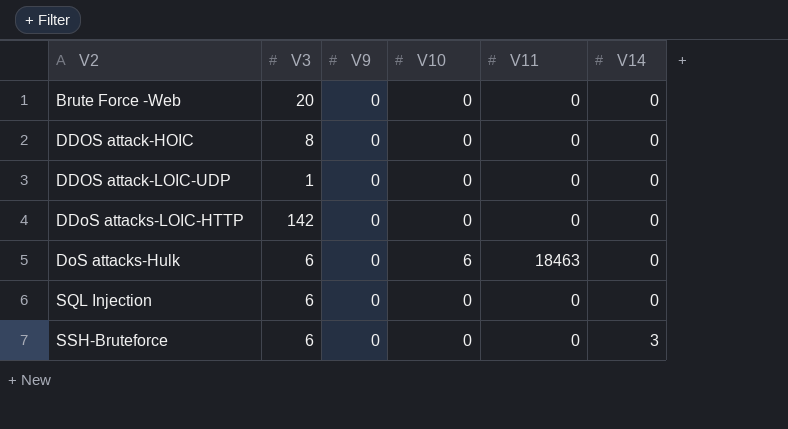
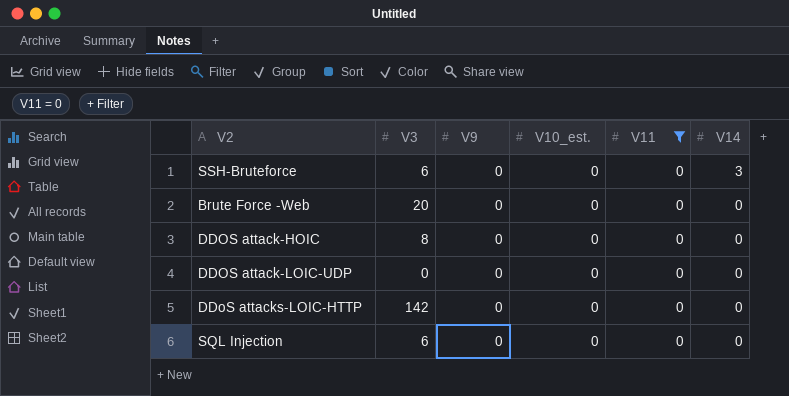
filter: none -> V11 = 0
row order: V2 ascending -> V14 descending
column name: V10 -> V10_est.
DDOS attack-LOIC-UDP | V3: 1 -> 0

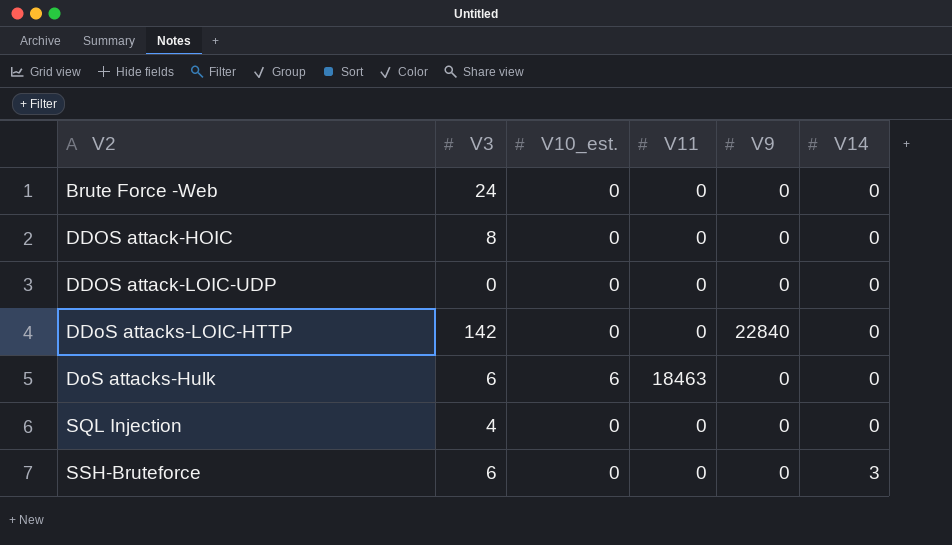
filter: V11 = 0 -> none
row order: V14 descending -> V2 ascending
column V9 | position: 3 -> 5
Brute Force -Web | V3: 20 -> 24
DDoS attacks-LOIC-HTTP | V9: 0 -> 22840
SQL Injection | V3: 6 -> 4

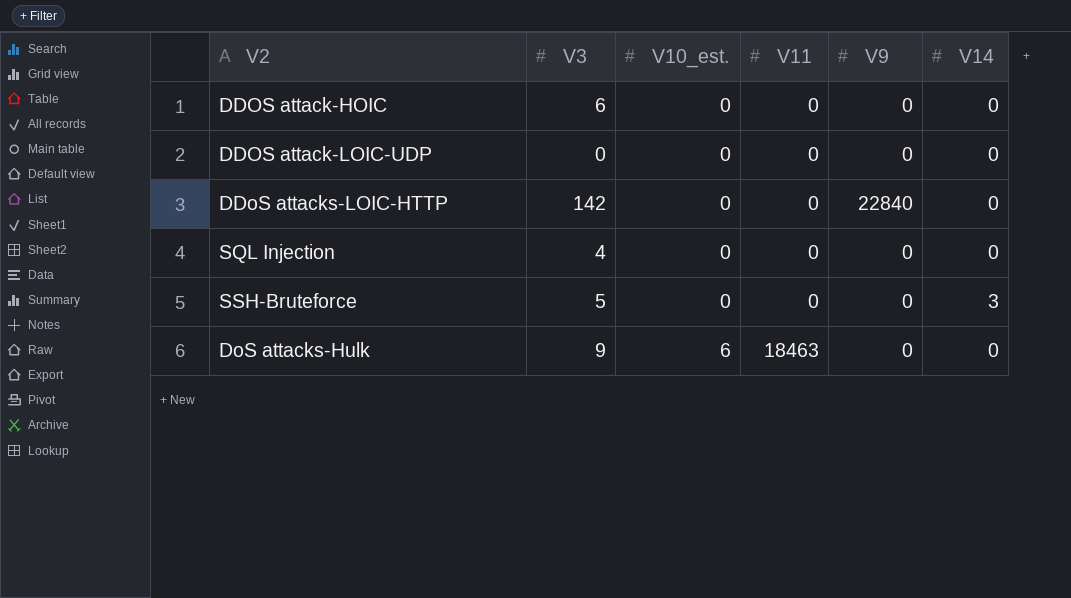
row order: V2 ascending -> V10_est. ascending
row Brute Force -Web: 24 | 0 | 0 | 0 | 0 -> none
DDOS attack-HOIC | V3: 8 -> 6
SSH-Bruteforce | V3: 6 -> 5
DoS attacks-Hulk | V3: 6 -> 9

